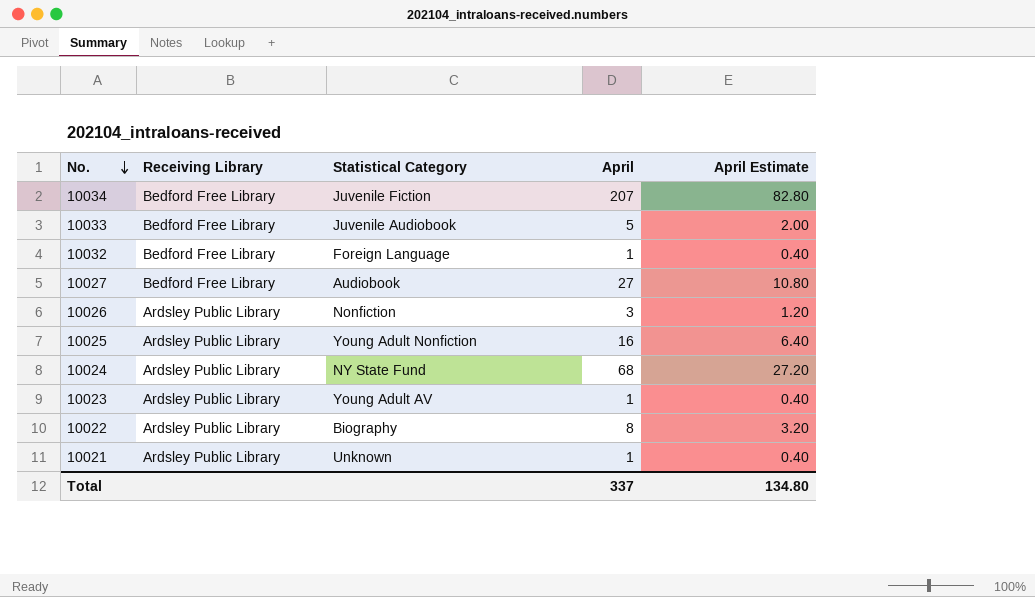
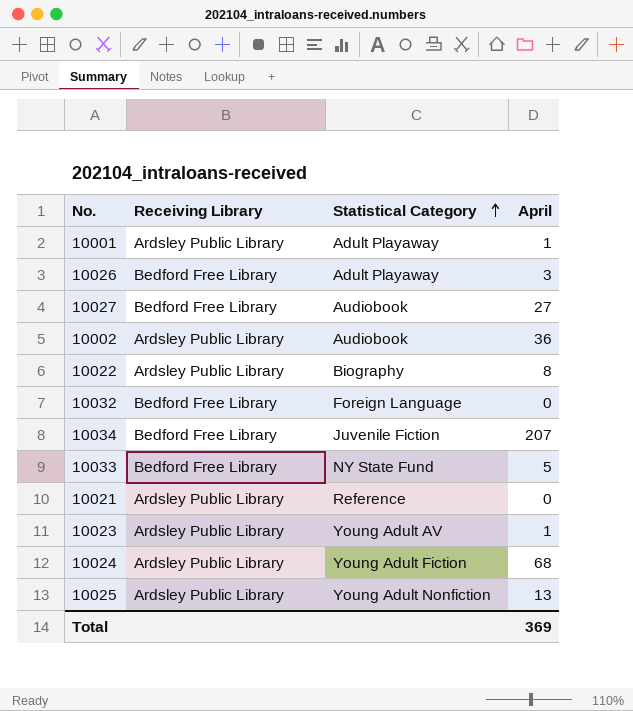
row order: No. descending -> Statistical Category ascending
column April Estimate | formula: [April] * 0.4 -> none
row 10001: none -> Ardsley Public Library | Adult Playaway | 1
10026 | Receiving Library: Ardsley Public Library -> Bedford Free Library
10026 | Statistical Category: Nonfiction -> Adult Playaway
row 10002: none -> Ardsley Public Library | Audiobook | 36
10032 | April: 1 -> 0
10033 | Statistical Category: Juvenile Audiobook -> NY State Fund
10021 | Statistical Category: Unknown -> Reference
10021 | April: 1 -> 0
10024 | Statistical Category: NY State Fund -> Young Adult Fiction
10025 | April: 16 -> 13
Total | April: 337 -> 369

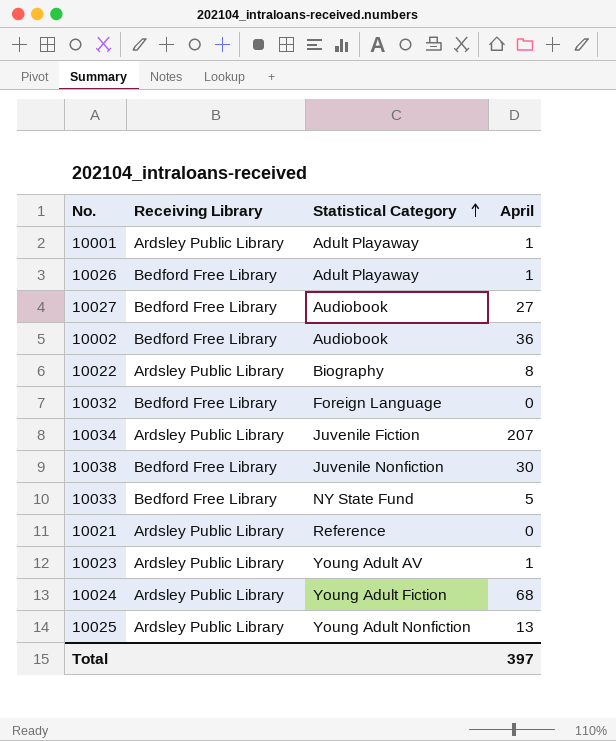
10026 | April: 3 -> 1
10002 | Receiving Library: Ardsley Public Library -> Bedford Free Library
10034 | Receiving Library: Bedford Free Library -> Ardsley Public Library
row 10038: none -> Bedford Free Library | Juvenile Nonfiction | 30
Total | April: 369 -> 397

